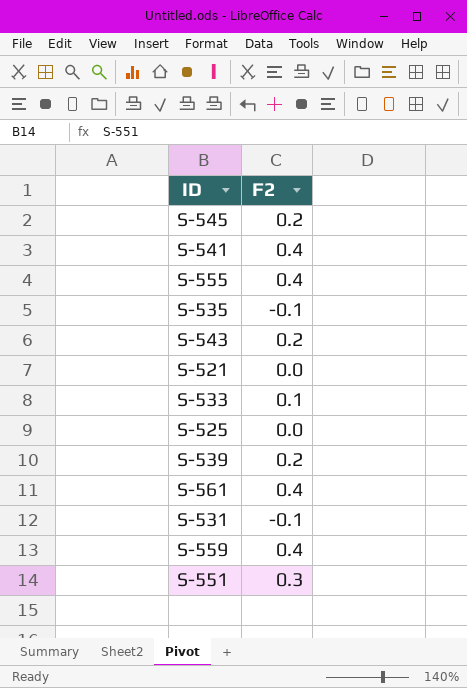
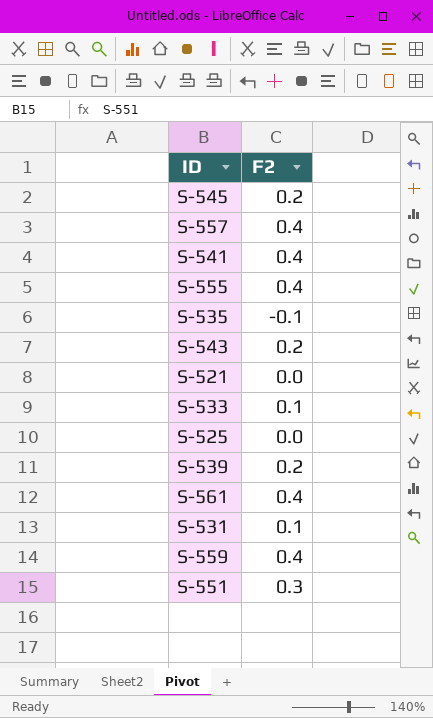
row S-557: none -> 0.4
S-531 | F2: -0.1 -> 0.1

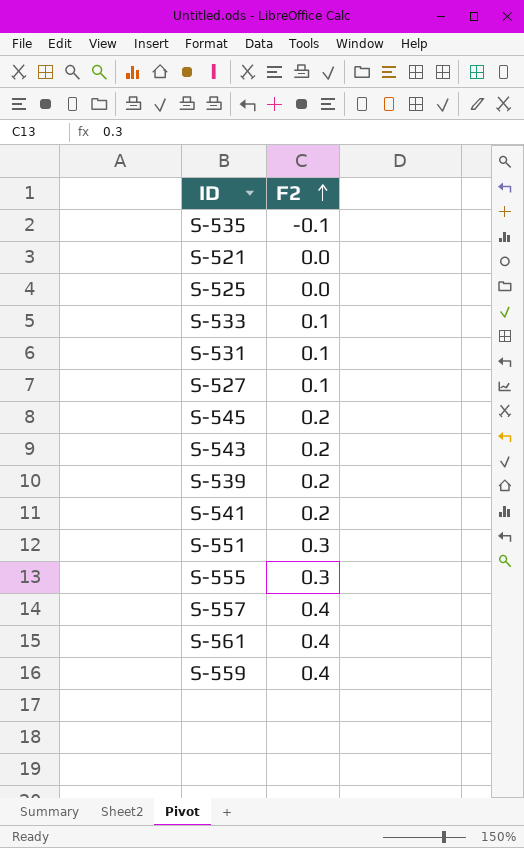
row order: none -> F2 ascending
row S-527: none -> 0.1
S-541 | F2: 0.4 -> 0.2
S-555 | F2: 0.4 -> 0.3

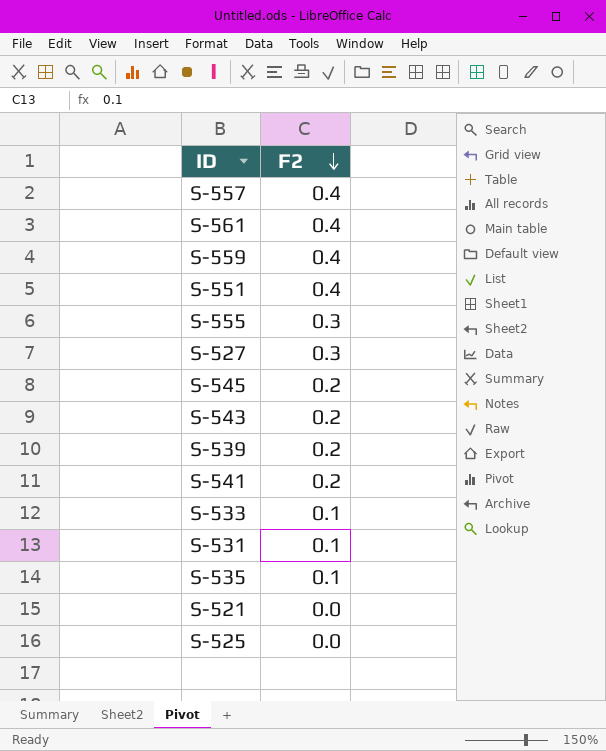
row order: F2 ascending -> F2 descending
S-551 | F2: 0.3 -> 0.4
S-527 | F2: 0.1 -> 0.3
S-535 | F2: -0.1 -> 0.1

